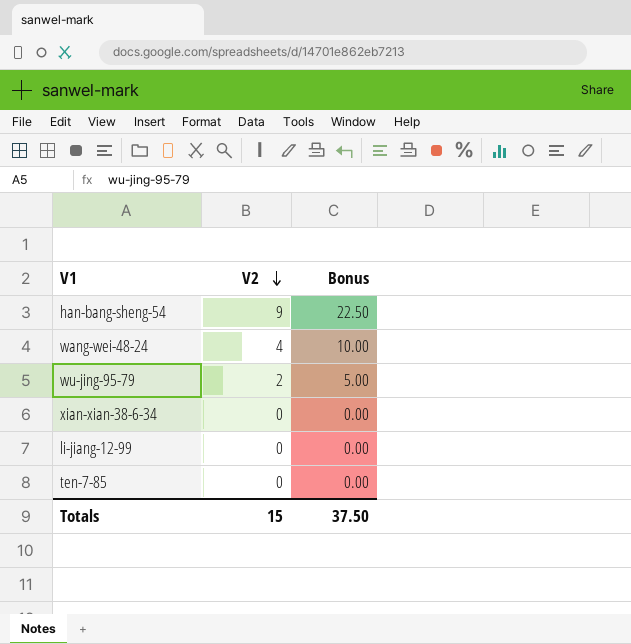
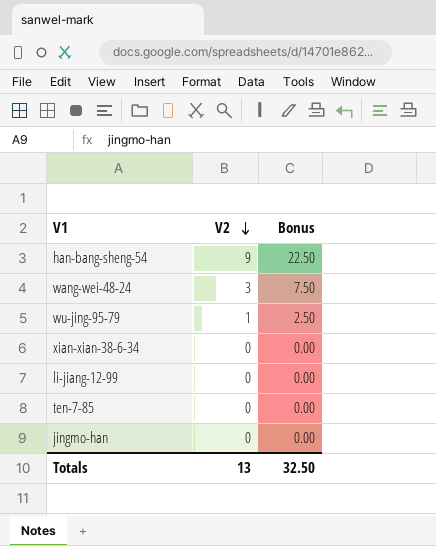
wang-wei-48-24 | V2: 4 -> 3
wang-wei-48-24 | Bonus: 10.00 -> 7.50
wu-jing-95-79 | V2: 2 -> 1
wu-jing-95-79 | Bonus: 5.00 -> 2.50
row jingmo-han: none -> 0 | 0.00
Totals | V2: 15 -> 13
Totals | Bonus: 37.50 -> 32.50

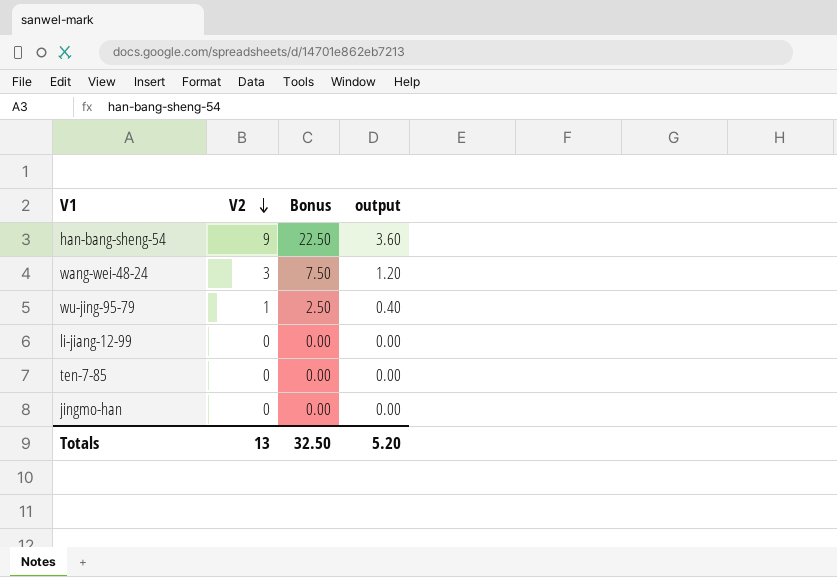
column output | formula: none -> [V2] * 0.4
row xian-xian-38-6-34: 0 | 0.00 -> none

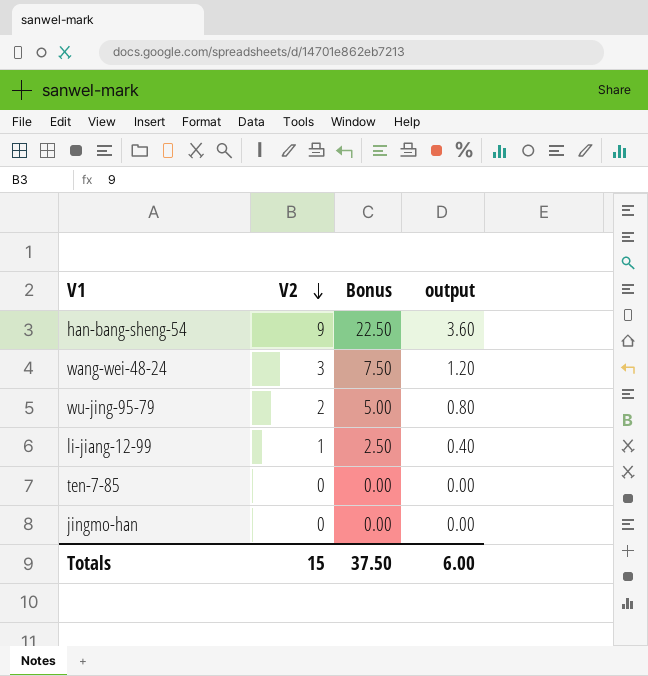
wu-jing-95-79 | V2: 1 -> 2
wu-jing-95-79 | Bonus: 2.50 -> 5.00
wu-jing-95-79 | output: 0.40 -> 0.80
li-jiang-12-99 | V2: 0 -> 1
li-jiang-12-99 | Bonus: 0.00 -> 2.50
li-jiang-12-99 | output: 0.00 -> 0.40
Totals | V2: 13 -> 15
Totals | Bonus: 32.50 -> 37.50
Totals | output: 5.20 -> 6.00

